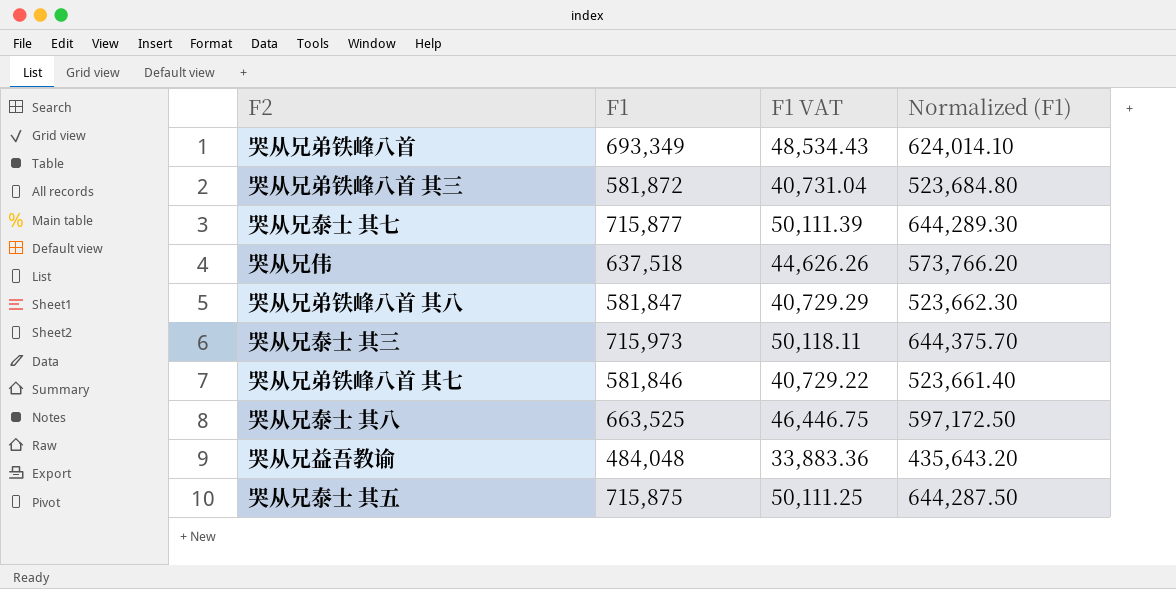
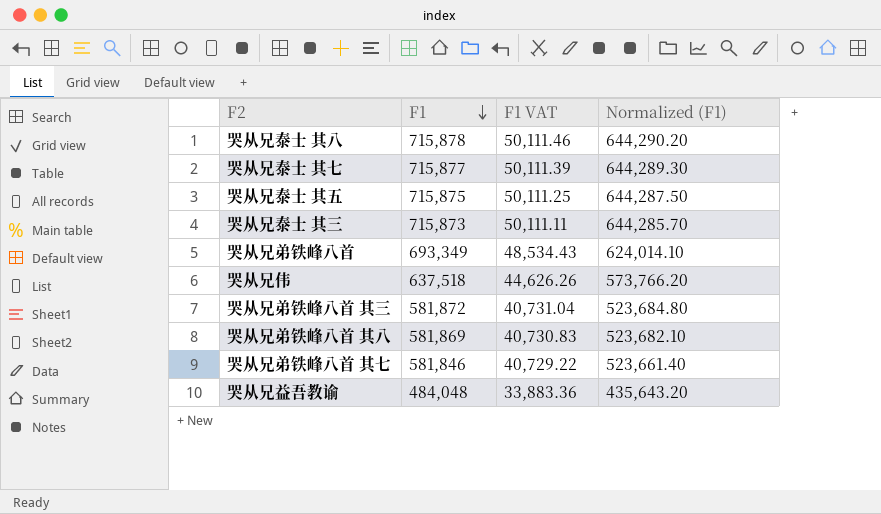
row order: none -> F1 descending
哭从兄泰士 其八 | F1: 663,525 -> 715,878
哭从兄泰士 其八 | F1 VAT: 46,446.75 -> 50,111.46
哭从兄泰士 其八 | Normalized (F1): 597,172.50 -> 644,290.20
哭从兄泰士 其三 | F1: 715,973 -> 715,873
哭从兄泰士 其三 | F1 VAT: 50,118.11 -> 50,111.11
哭从兄泰士 其三 | Normalized (F1): 644,375.70 -> 644,285.70
哭从兄弟铁峰八首 其八 | F1: 581,847 -> 581,869
哭从兄弟铁峰八首 其八 | F1 VAT: 40,729.29 -> 40,730.83
哭从兄弟铁峰八首 其八 | Normalized (F1): 523,662.30 -> 523,682.10

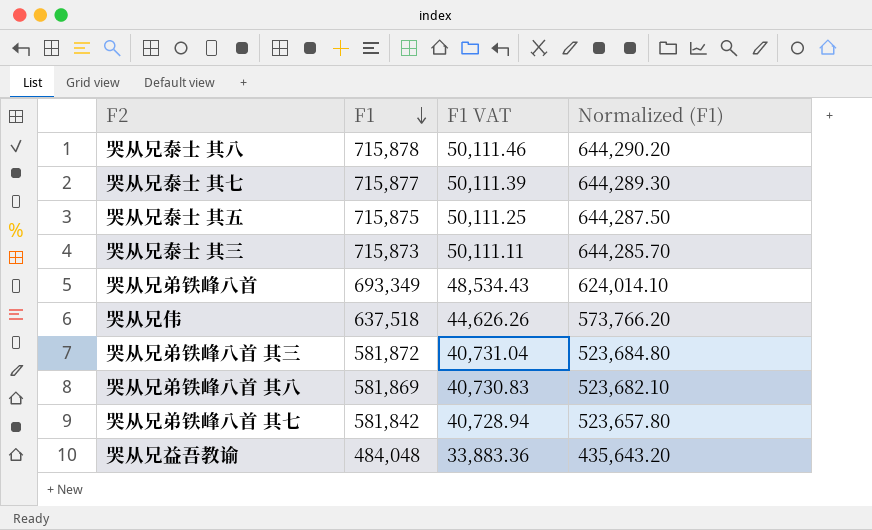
哭从兄弟铁峰八首 其七 | F1: 581,846 -> 581,842
哭从兄弟铁峰八首 其七 | F1 VAT: 40,729.22 -> 40,728.94
哭从兄弟铁峰八首 其七 | Normalized (F1): 523,661.40 -> 523,657.80

